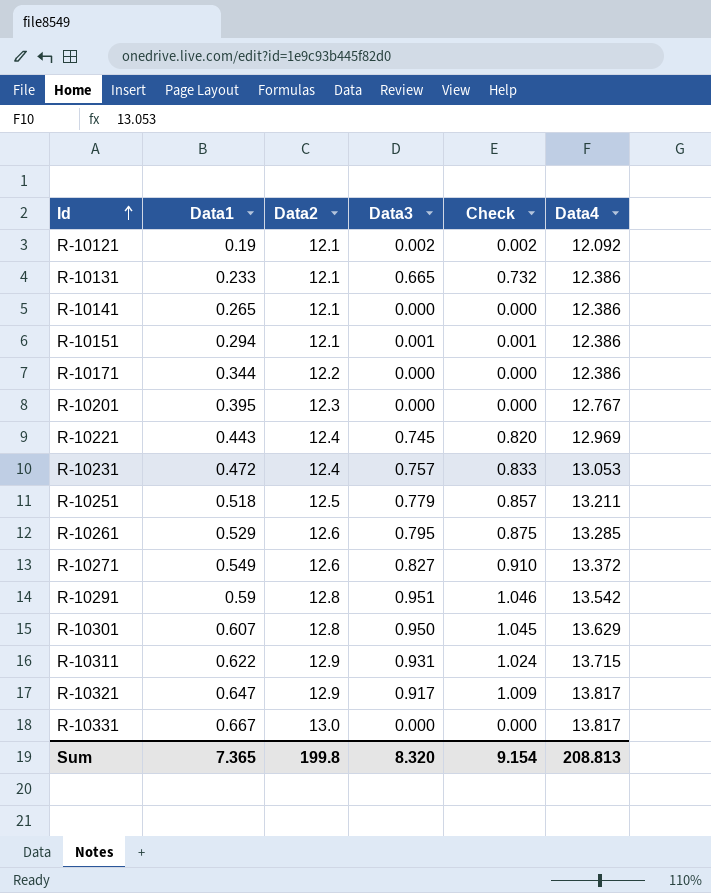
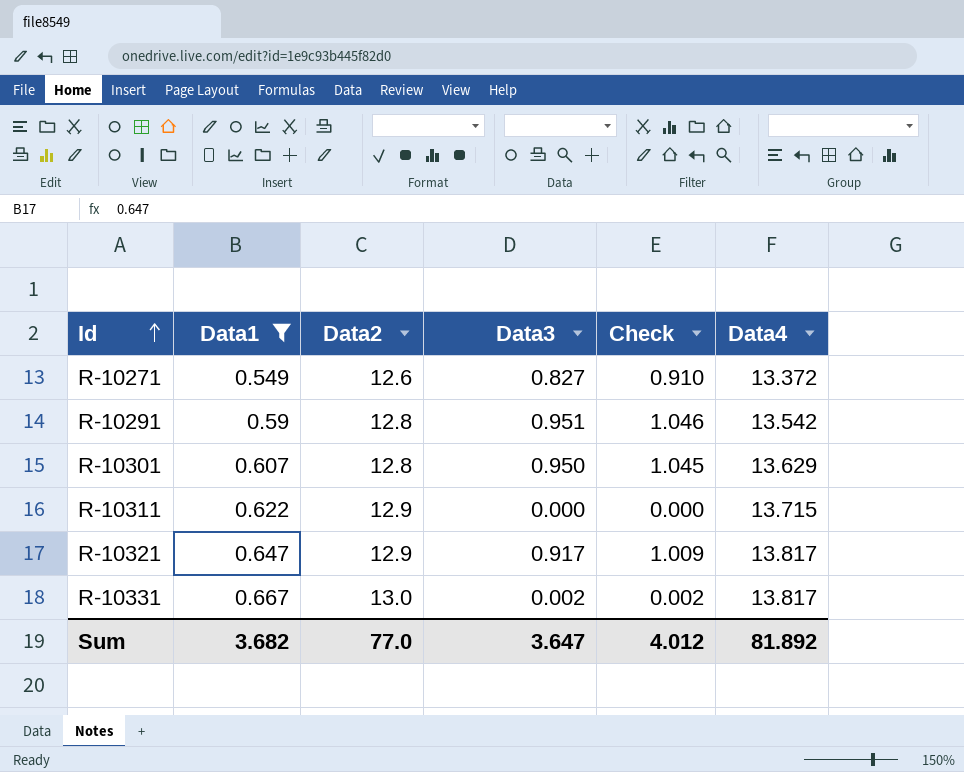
filter: none -> Data1 >= 0.549
R-10311 | Data3: 0.931 -> 0.000
R-10311 | Check: 1.024 -> 0.000
R-10331 | Data3: 0.000 -> 0.002
R-10331 | Check: 0.000 -> 0.002
Sum | Data1: 7.365 -> 3.682
Sum | Data2: 199.8 -> 77.0
Sum | Data3: 8.320 -> 3.647
Sum | Check: 9.154 -> 4.012
Sum | Data4: 208.813 -> 81.892

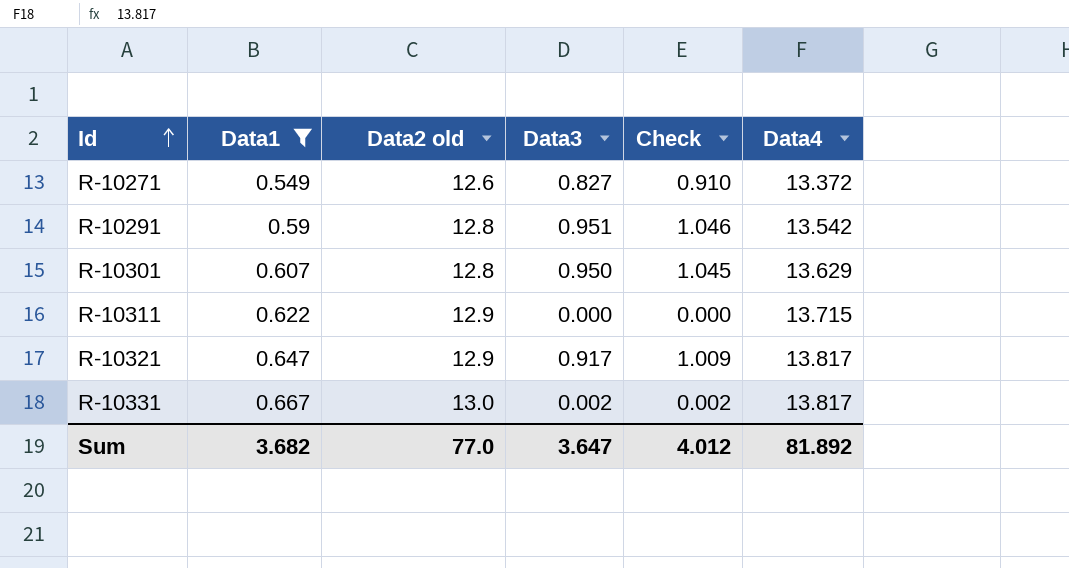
column name: Data2 -> Data2 old

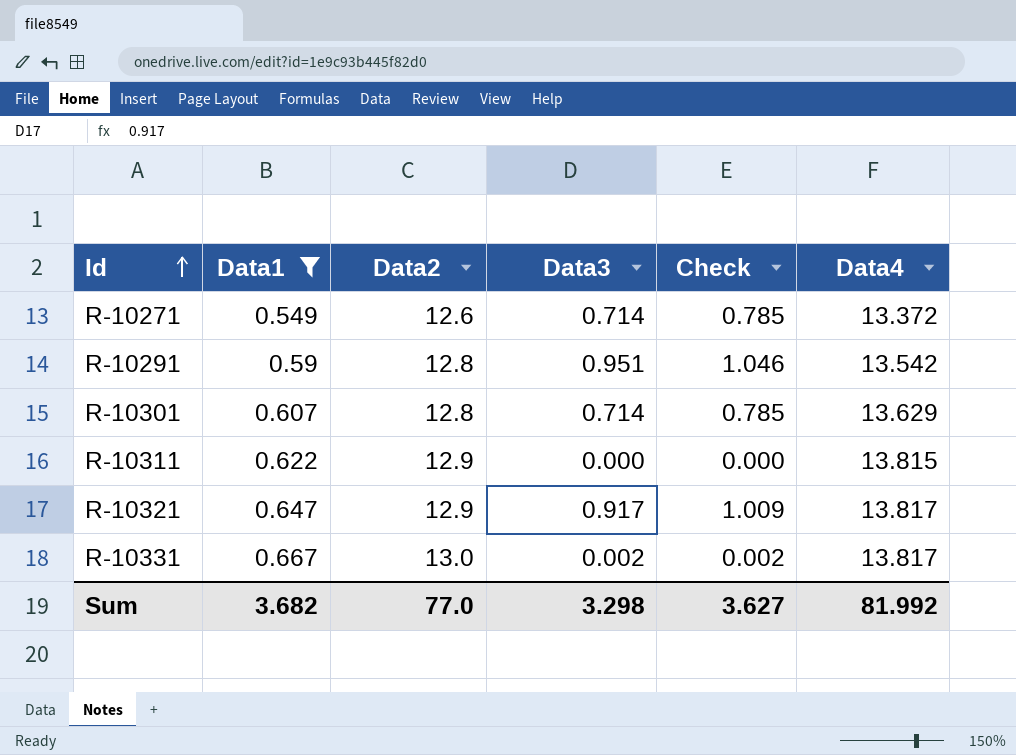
column name: Data2 old -> Data2
R-10271 | Data3: 0.827 -> 0.714
R-10271 | Check: 0.910 -> 0.785
R-10301 | Data3: 0.950 -> 0.714
R-10301 | Check: 1.045 -> 0.785
R-10311 | Data4: 13.715 -> 13.815
Sum | Data3: 3.647 -> 3.298
Sum | Check: 4.012 -> 3.627
Sum | Data4: 81.892 -> 81.992

